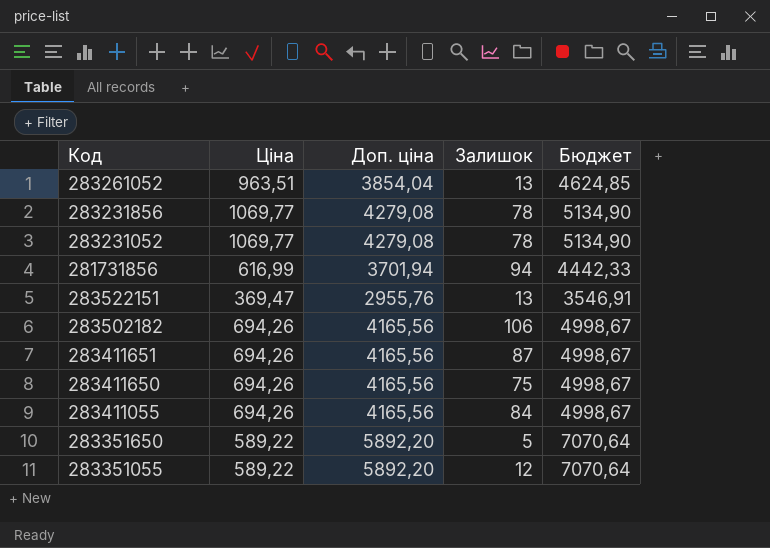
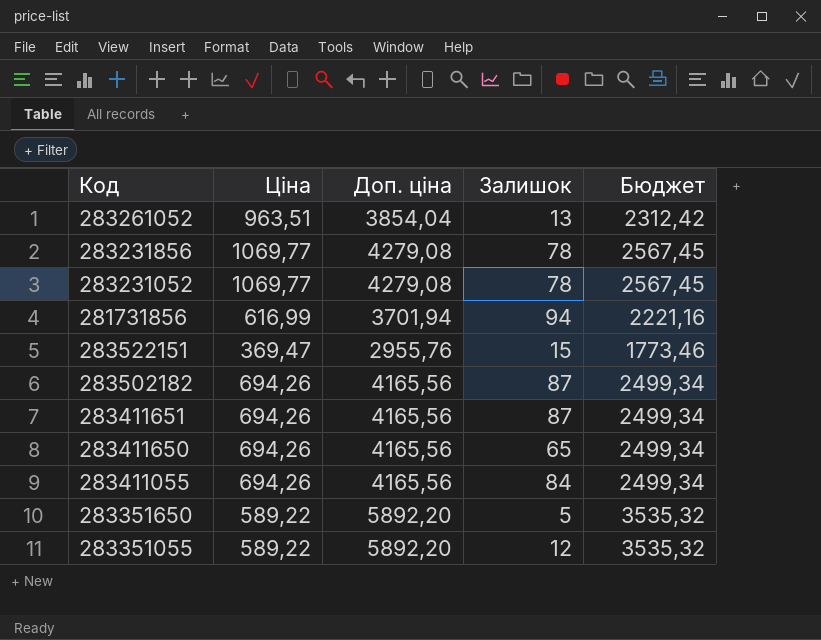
column Бюджет | formula: [Доп. ціна] * 1,2 -> [Доп. ціна] * 0,6
283522151 | Залишок: 13 -> 15
283502182 | Залишок: 106 -> 87
283411650 | Залишок: 75 -> 65

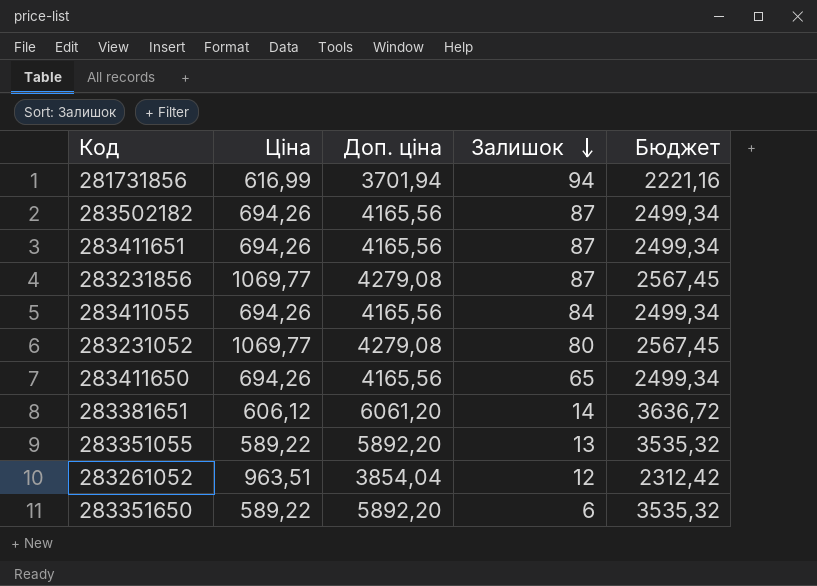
row order: none -> Залишок descending
row 283522151: 369,47 | 2955,76 | 15 | 1773,46 -> none
283231856 | Залишок: 78 -> 87
283231052 | Залишок: 78 -> 80
row 283381651: none -> 606,12 | 6061,20 | 14 | 3636,72
283351055 | Залишок: 12 -> 13
283261052 | Залишок: 13 -> 12
283351650 | Залишок: 5 -> 6

